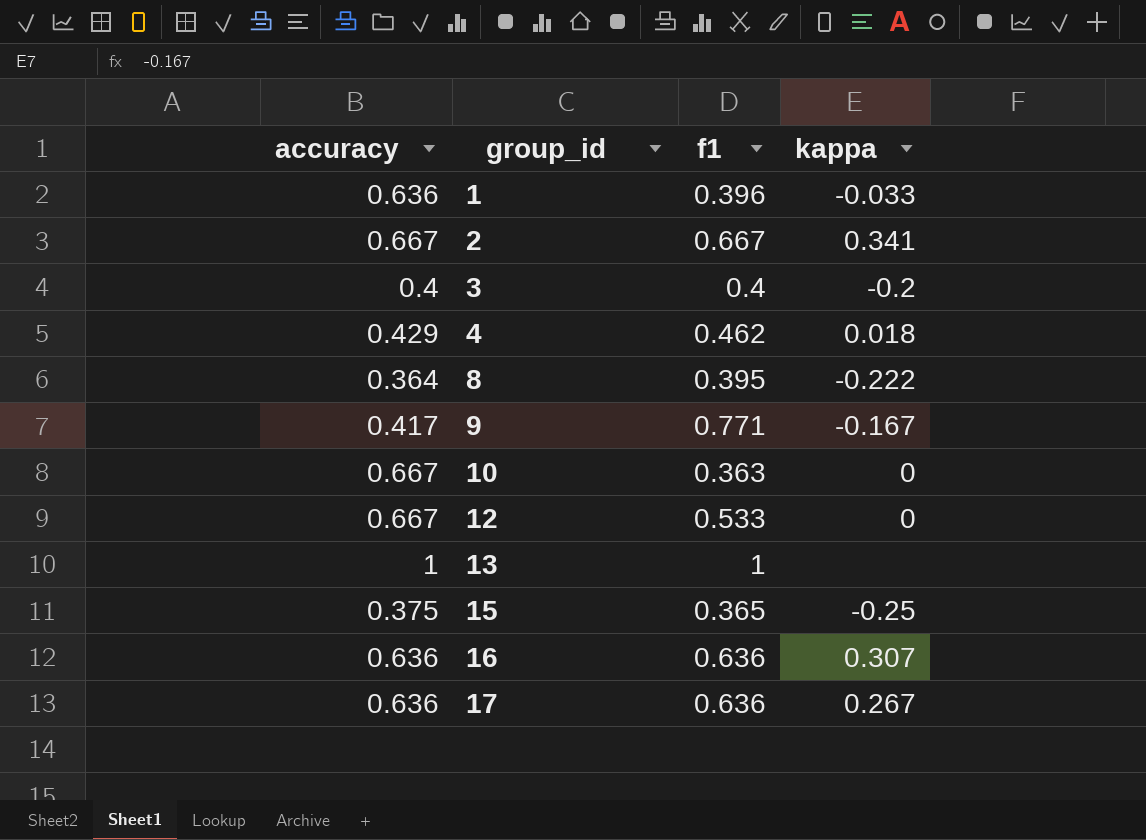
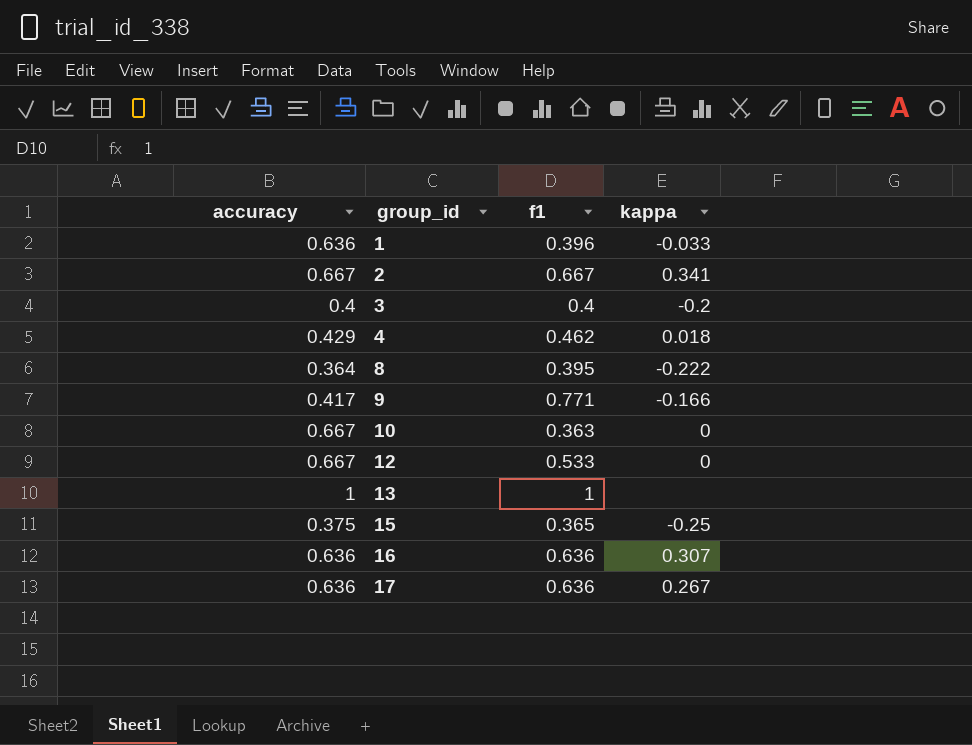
9 | kappa: -0.167 -> -0.166

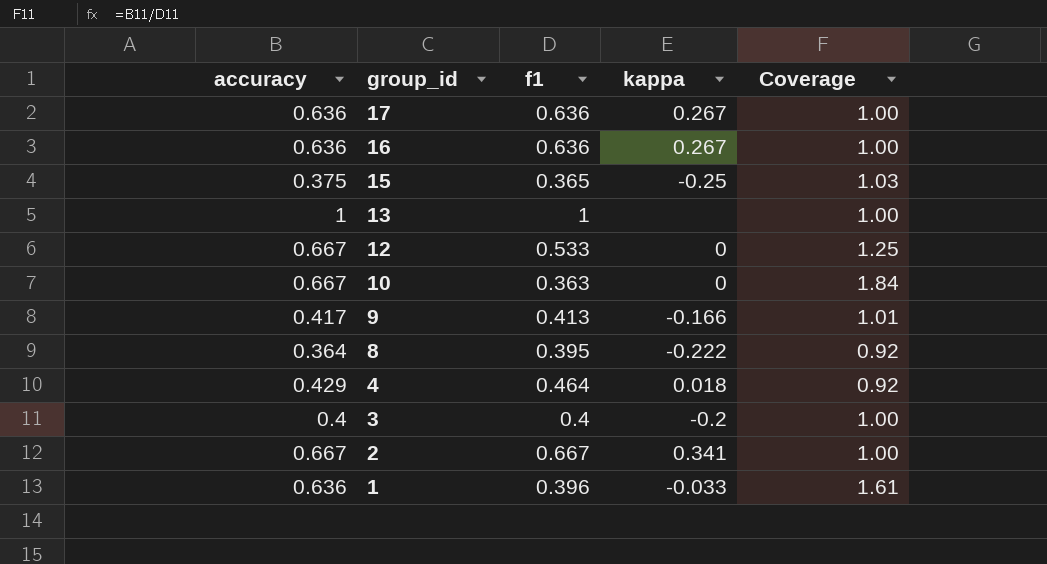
row order: group_id ascending -> group_id descending
column Coverage | formula: none -> [accuracy] / [f1]
16 | kappa: 0.307 -> 0.267
9 | f1: 0.771 -> 0.413
4 | f1: 0.462 -> 0.464

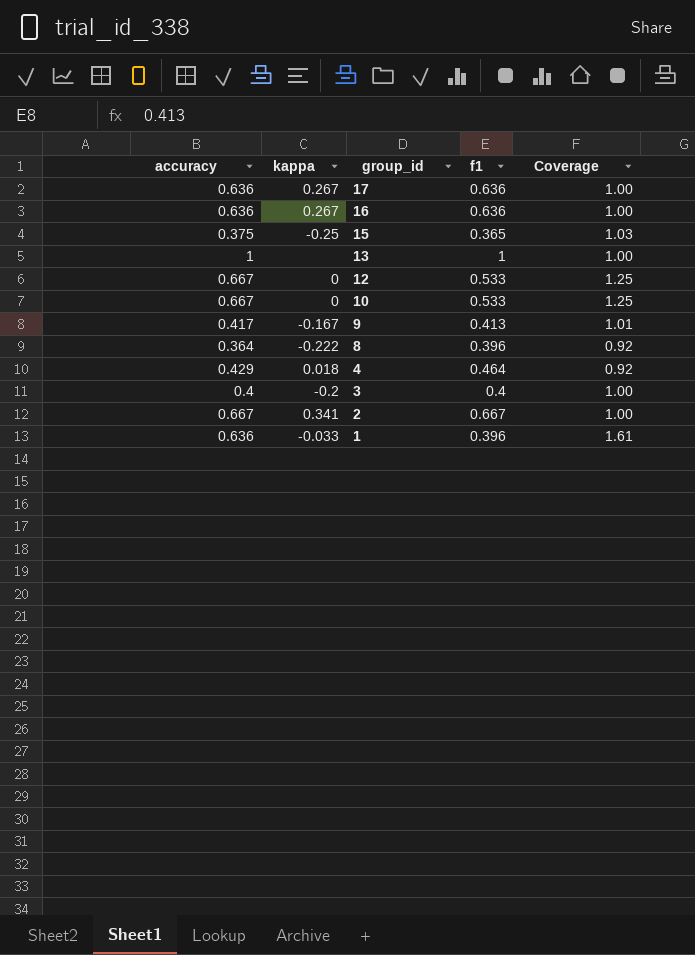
column kappa | position: 4 -> 2
10 | f1: 0.363 -> 0.533
10 | Coverage: 1.84 -> 1.25
9 | kappa: -0.166 -> -0.167
8 | f1: 0.395 -> 0.396

